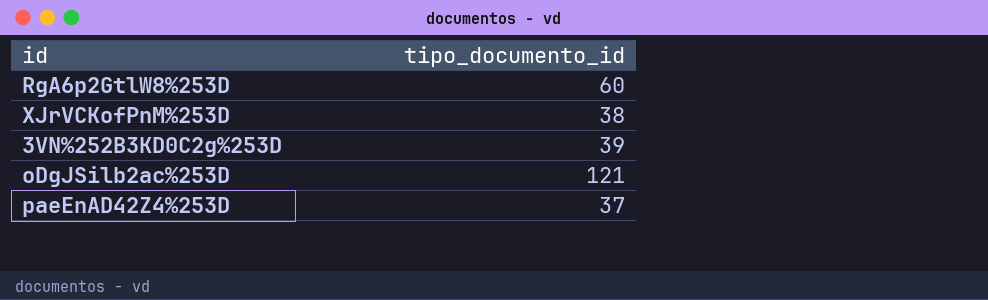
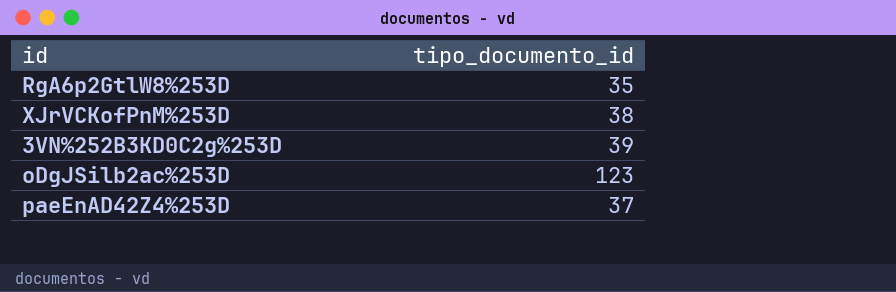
RgA6p2GtlW8%253D | tipo_documento_id: 60 -> 35
oDgJSilb2ac%253D | tipo_documento_id: 121 -> 123

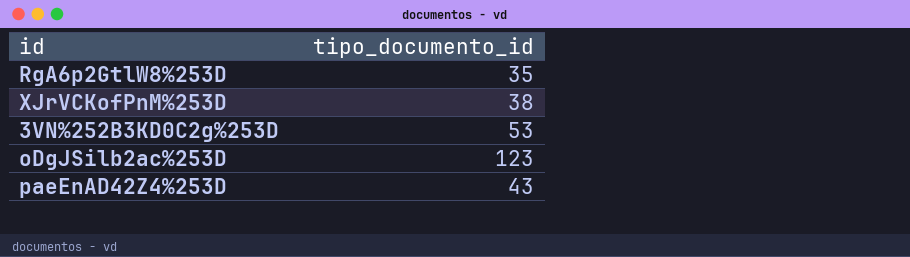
3VN%252B3KD0C2g%253D | tipo_documento_id: 39 -> 53
paeEnAD42Z4%253D | tipo_documento_id: 37 -> 43

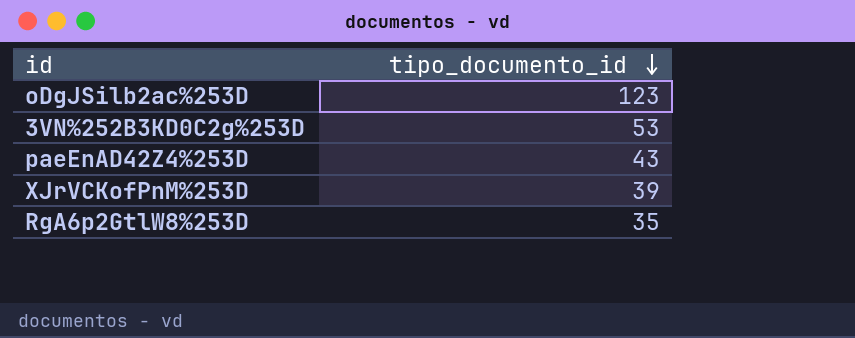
row order: none -> tipo_documento_id descending
XJrVCKofPnM%253D | tipo_documento_id: 38 -> 39

